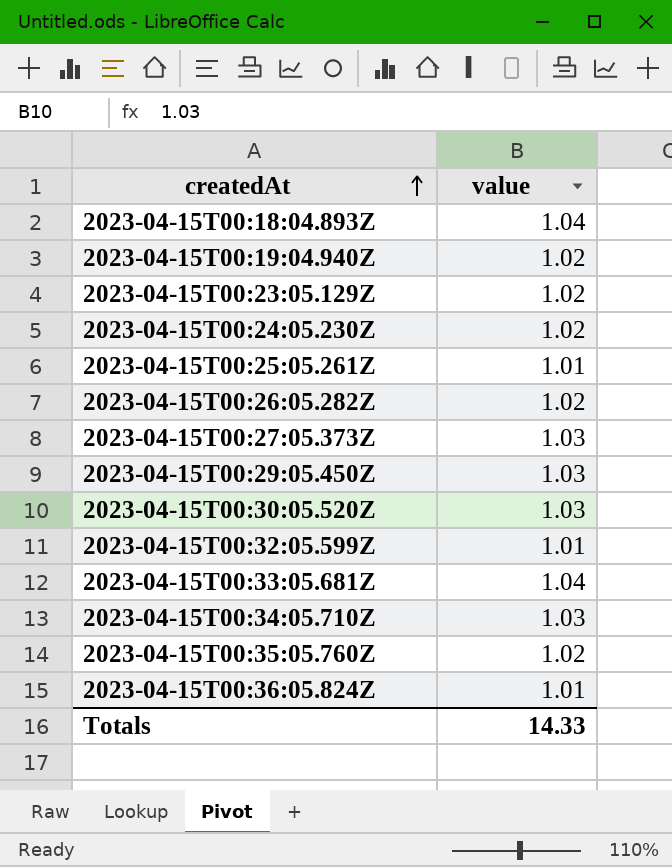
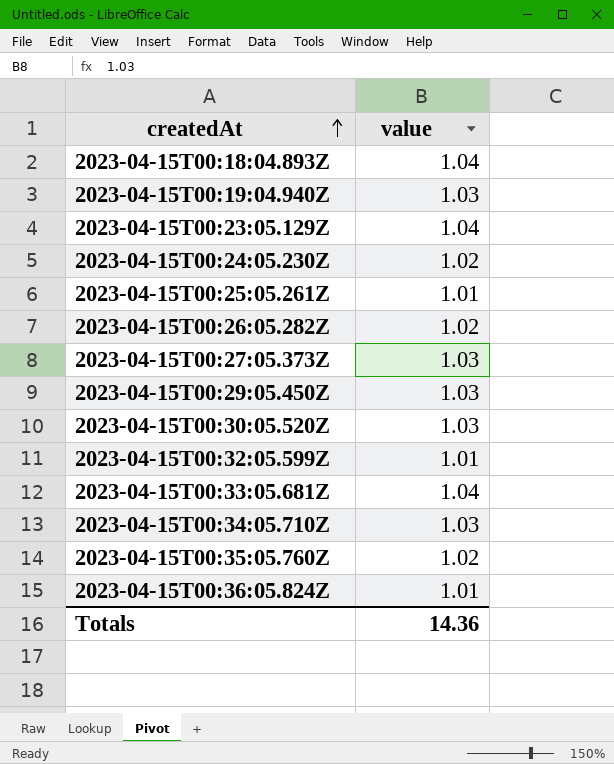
2023-04-15T00:19:04.940Z | value: 1.02 -> 1.03
2023-04-15T00:23:05.129Z | value: 1.02 -> 1.04
Totals | value: 14.33 -> 14.36

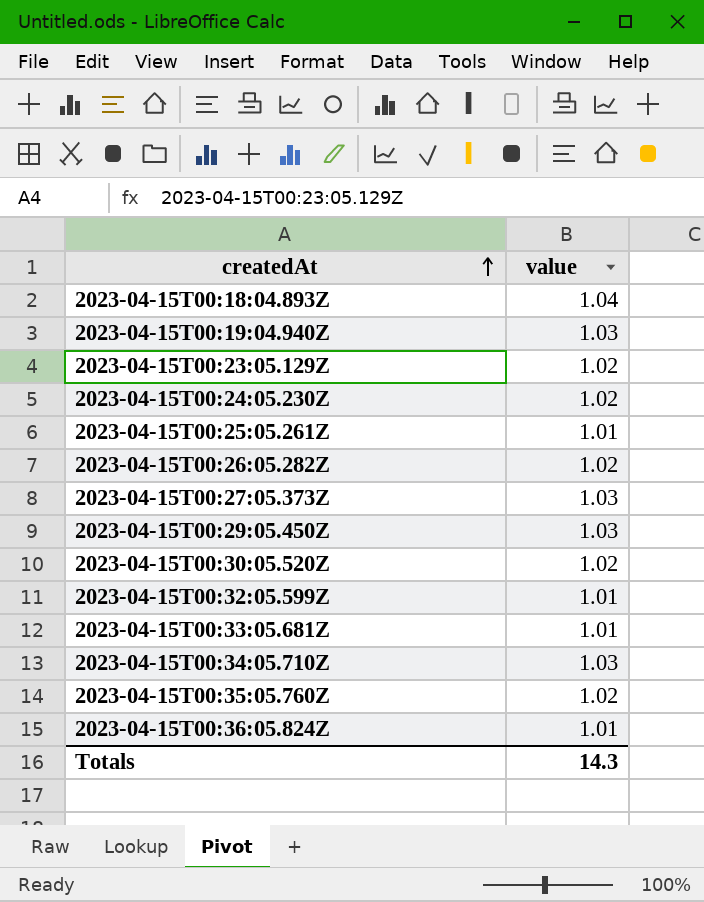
2023-04-15T00:23:05.129Z | value: 1.04 -> 1.02
2023-04-15T00:30:05.520Z | value: 1.03 -> 1.02
2023-04-15T00:33:05.681Z | value: 1.04 -> 1.01
Totals | value: 14.36 -> 14.3

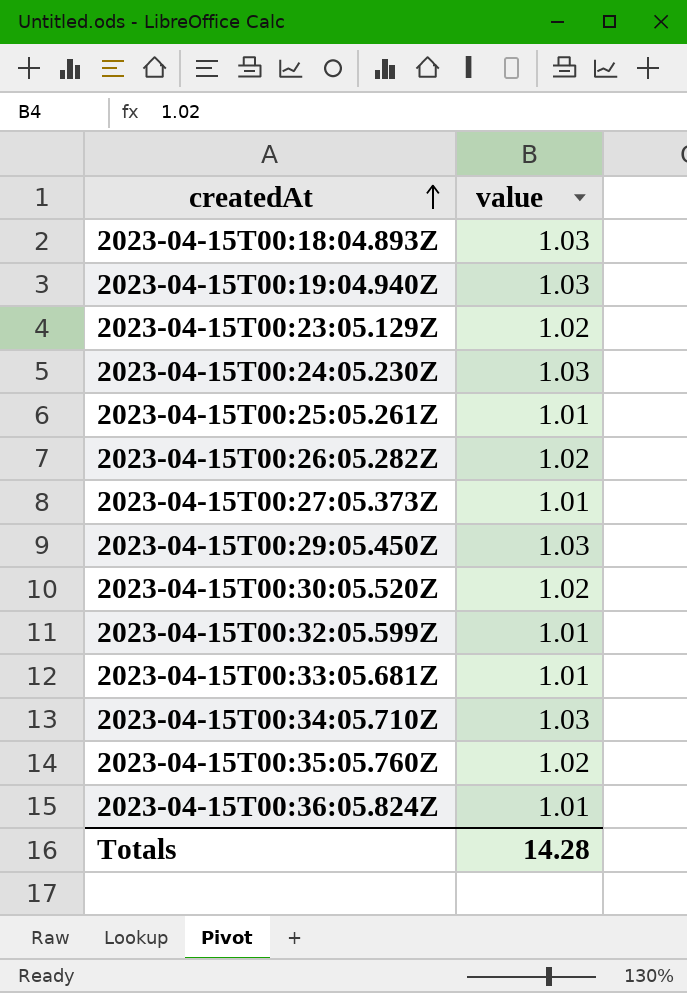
2023-04-15T00:18:04.893Z | value: 1.04 -> 1.03
2023-04-15T00:24:05.230Z | value: 1.02 -> 1.03
2023-04-15T00:27:05.373Z | value: 1.03 -> 1.01
Totals | value: 14.3 -> 14.28

